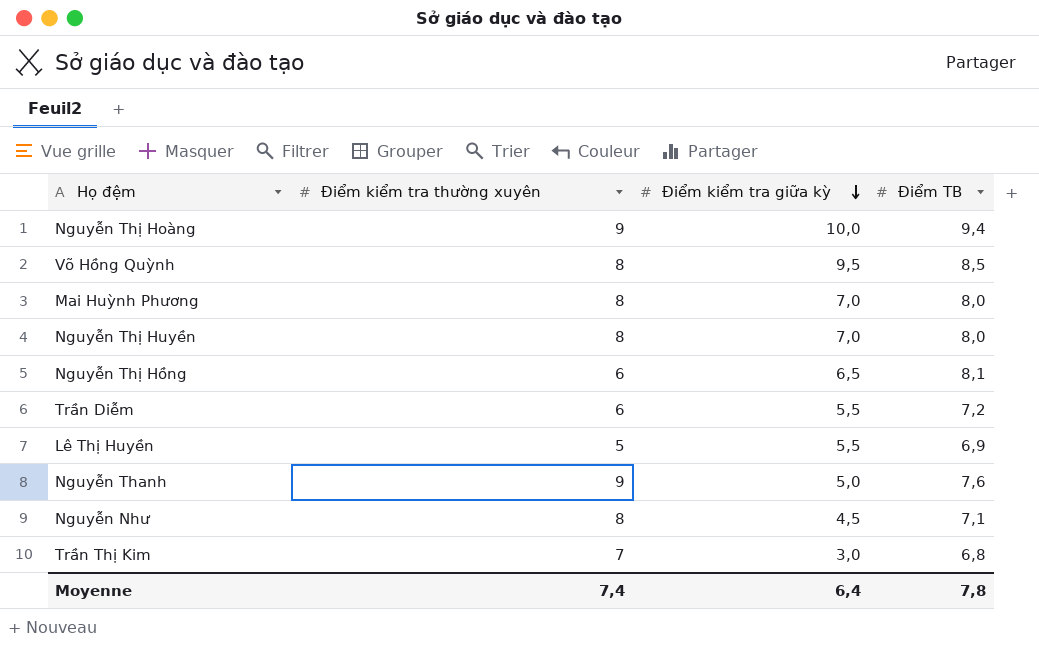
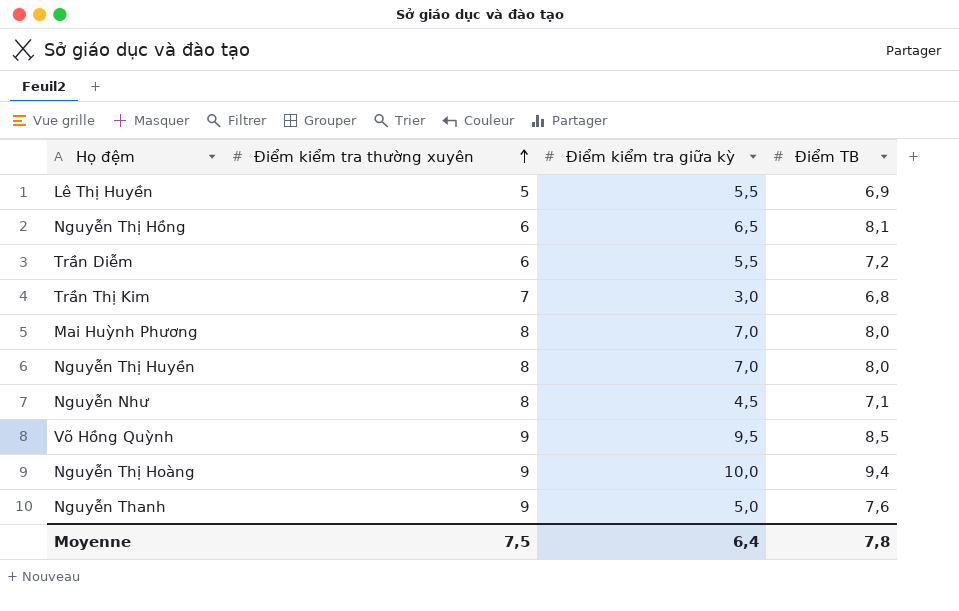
row order: Điểm kiểm tra giữa kỳ descending -> Điểm kiểm tra thường xuyên ascending
Võ Hồng Quỳnh | Điểm kiểm tra thường xuyên: 8 -> 9
Moyenne | Điểm kiểm tra thường xuyên: 7,4 -> 7,5

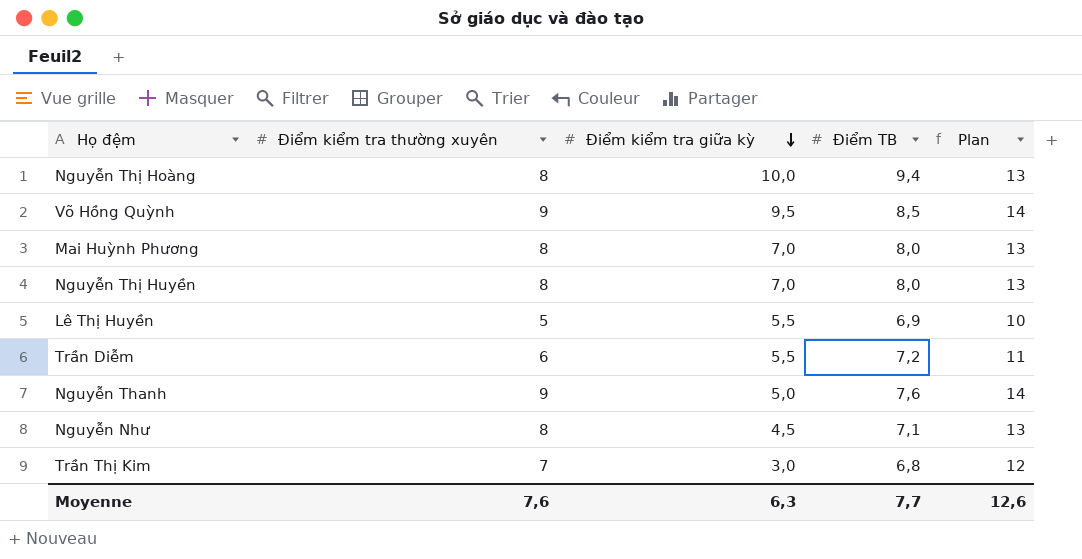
row order: Điểm kiểm tra thường xuyên ascending -> Điểm kiểm tra giữa kỳ descending
column Plan | formula: none -> [Điểm kiểm tra thường xuyên] + 5
row Nguyễn Thị Hồng: 6 | 6,5 | 8,1 -> none
Nguyễn Thị Hoàng | Điểm kiểm tra thường xuyên: 9 -> 8
Moyenne | Điểm kiểm tra thường xuyên: 7,5 -> 7,6
Moyenne | Điểm kiểm tra giữa kỳ: 6,4 -> 6,3
Moyenne | Điểm TB: 7,8 -> 7,7

